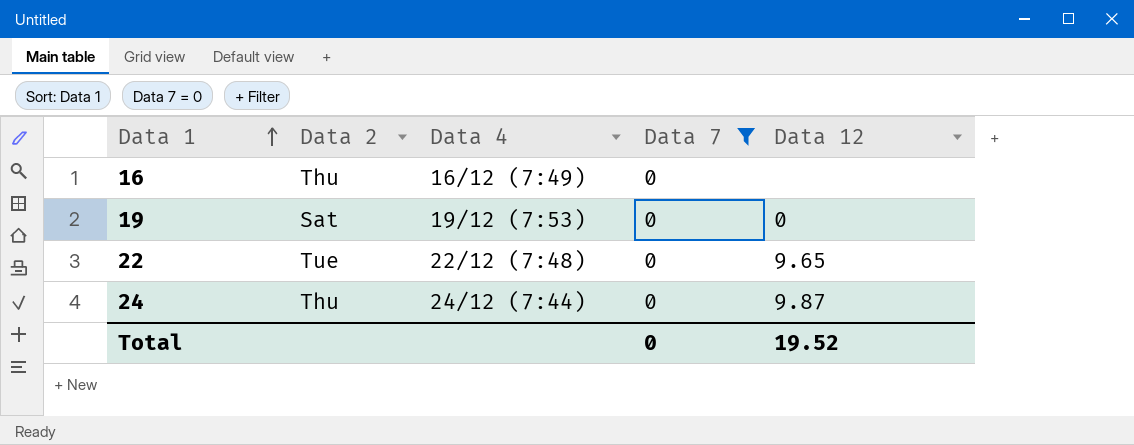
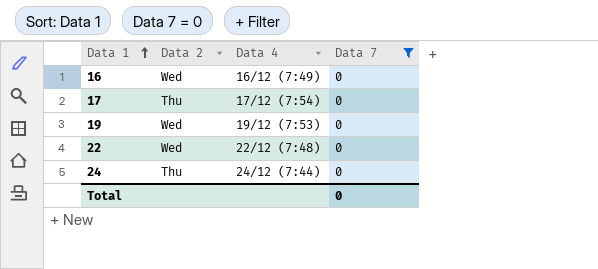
column Data 12 | position: 5 -> none
16 | Data 2: Thu -> Wed
row 17: none -> Thu | 17/12 (7:54) | 0
19 | Data 2: Sat -> Wed
22 | Data 2: Tue -> Wed

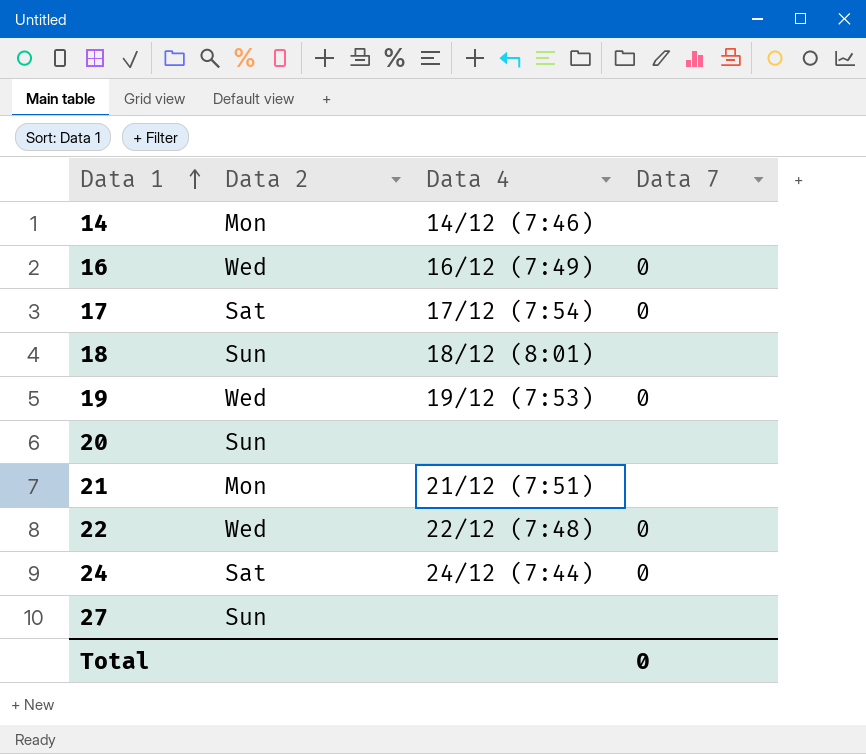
filter: Data 7 = 0 -> none
17 | Data 2: Thu -> Sat
24 | Data 2: Thu -> Sat

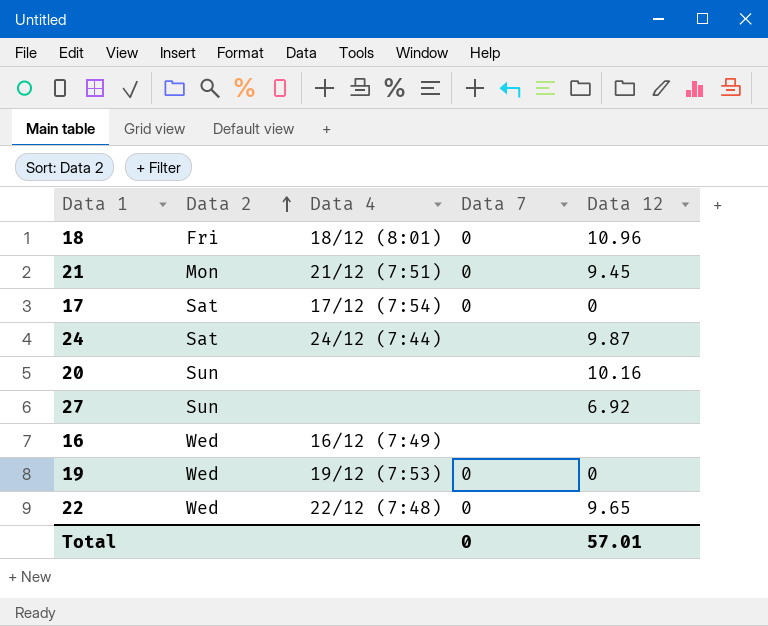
row order: Data 1 ascending -> Data 2 ascending
column Data 12 | position: none -> 5
row 14: Mon | 14/12 (7:46) | none -> none
18 | Data 2: Sun -> Fri
18 | Data 7: none -> 0
21 | Data 7: none -> 0
24 | Data 7: 0 -> none
16 | Data 7: 0 -> none

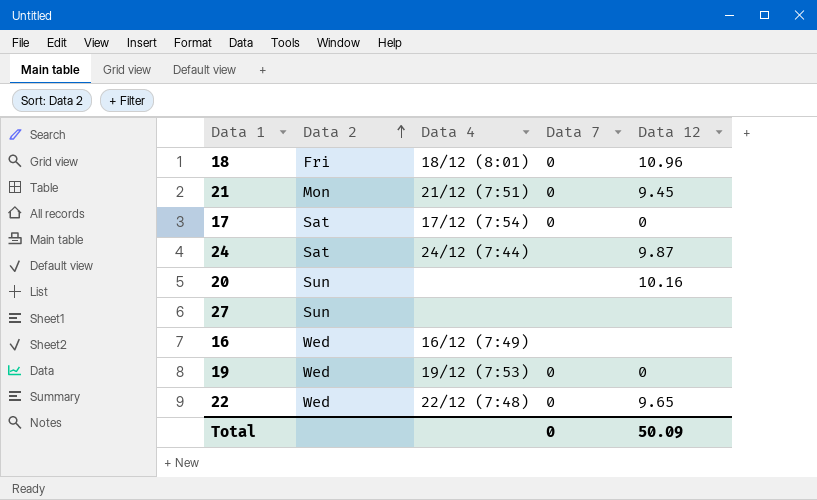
27 | Data 12: 6.92 -> none
Total | Data 12: 57.01 -> 50.09

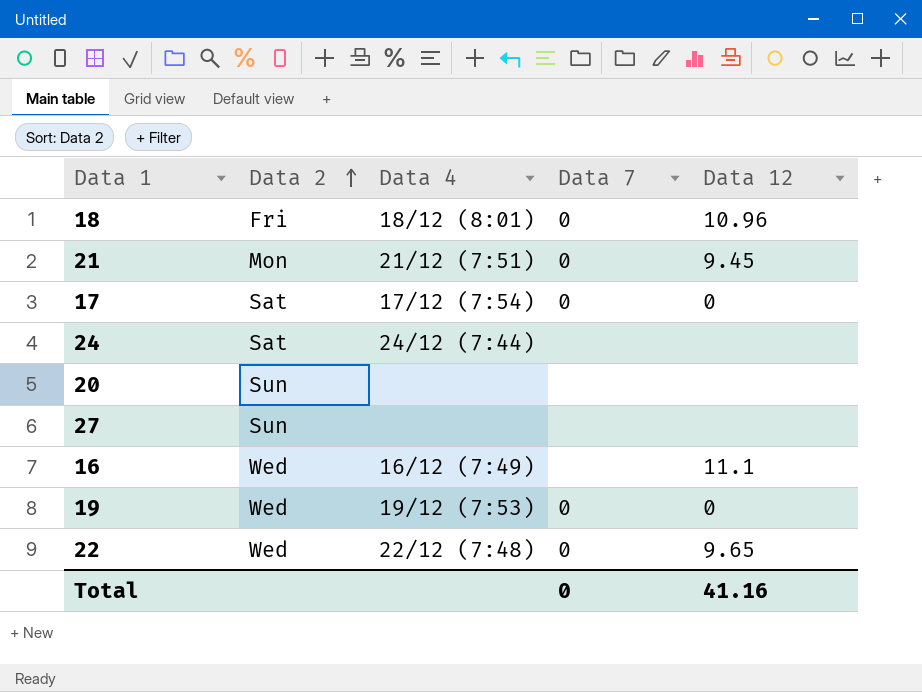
24 | Data 12: 9.87 -> none
20 | Data 12: 10.16 -> none
16 | Data 12: none -> 11.1
Total | Data 12: 50.09 -> 41.16

